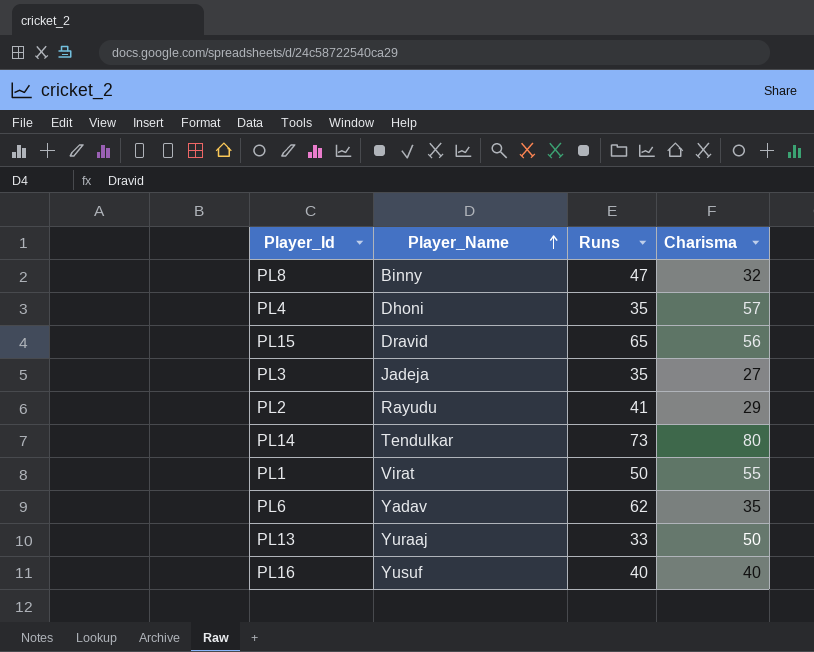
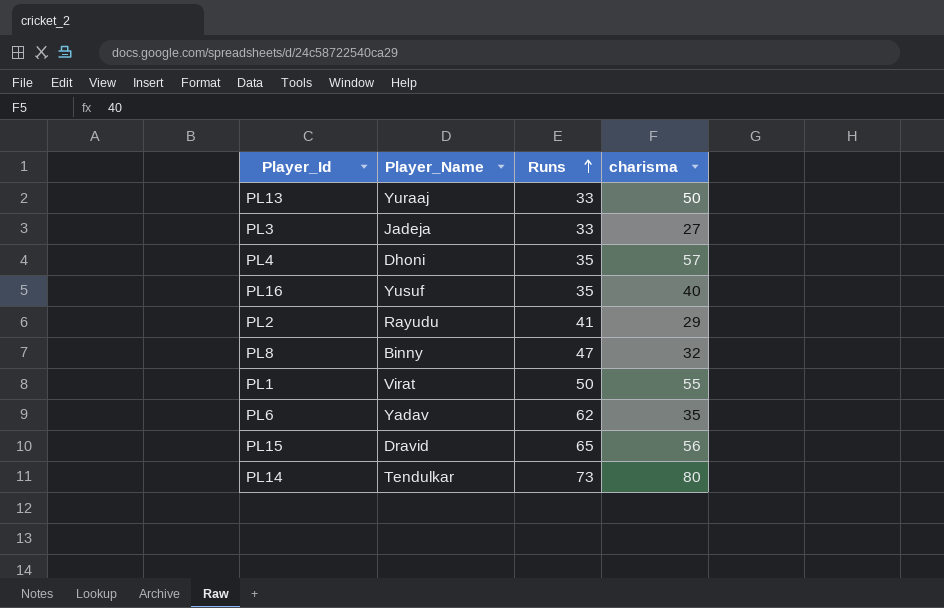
row order: Player_Name ascending -> Runs ascending
column name: Charisma -> charisma
PL3 | Runs: 35 -> 33
PL16 | Runs: 40 -> 35

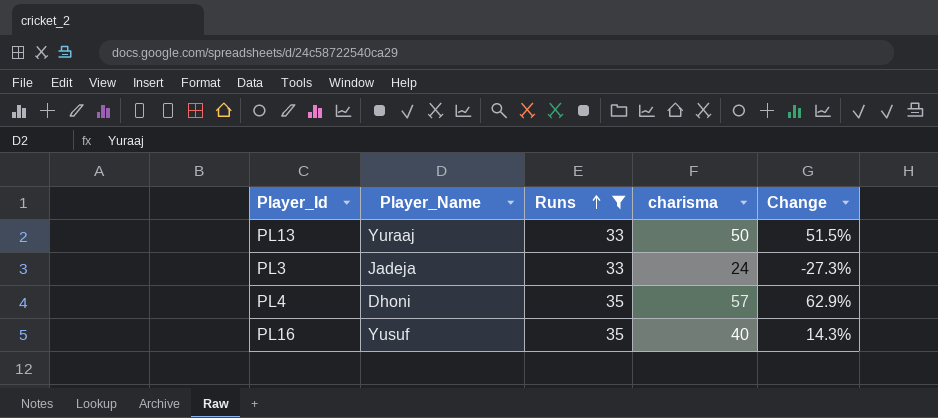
filter: none -> Runs <= 35
column Change | formula: none -> ([charisma] - [Runs]) / [Runs]
PL3 | charisma: 27 -> 24

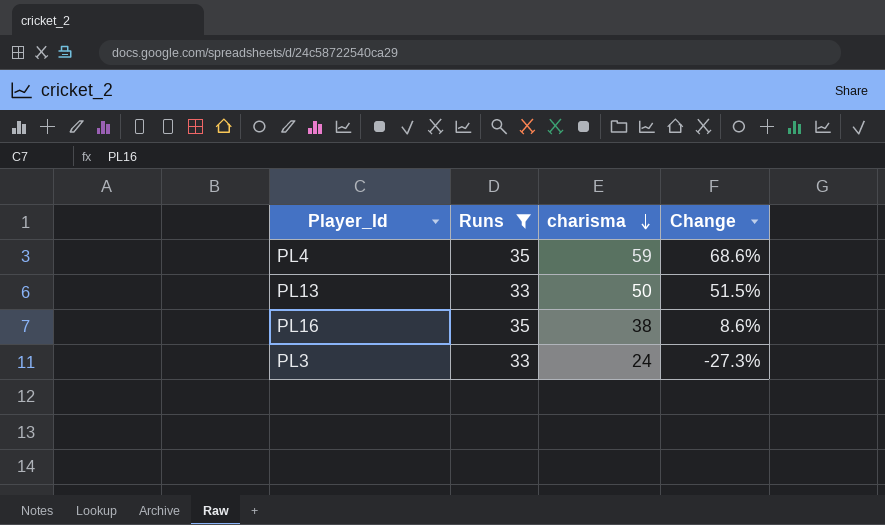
row order: Runs ascending -> charisma descending
column Player_Name | position: 2 -> none
PL4 | charisma: 57 -> 59
PL4 | Change: 62.9% -> 68.6%
PL16 | charisma: 40 -> 38
PL16 | Change: 14.3% -> 8.6%

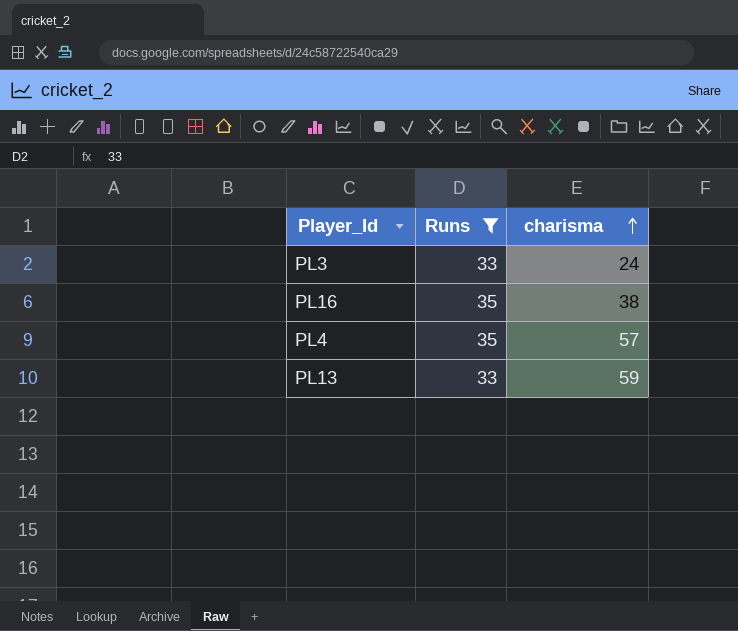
row order: charisma descending -> charisma ascending
column Change | formula: ([charisma] - [Runs]) / [Runs] -> none
PL4 | charisma: 59 -> 57
PL13 | charisma: 50 -> 59

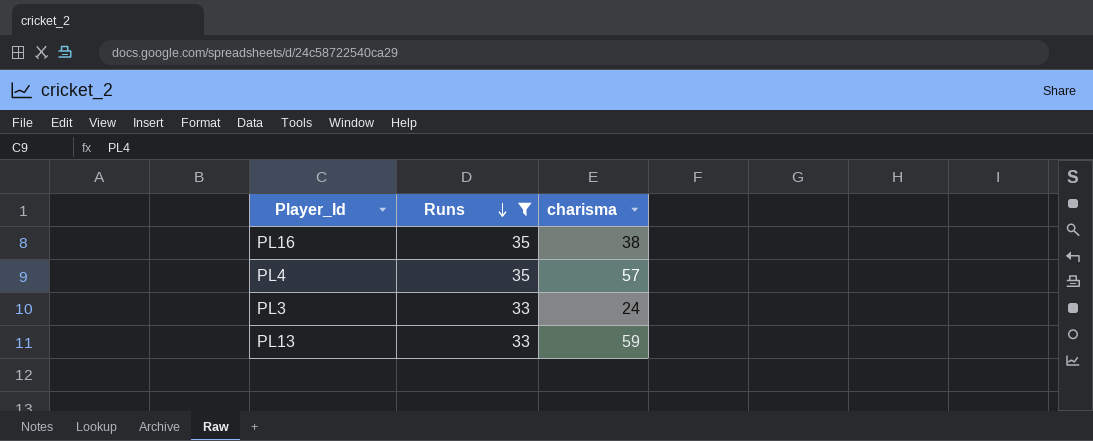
row order: charisma ascending -> Runs descending

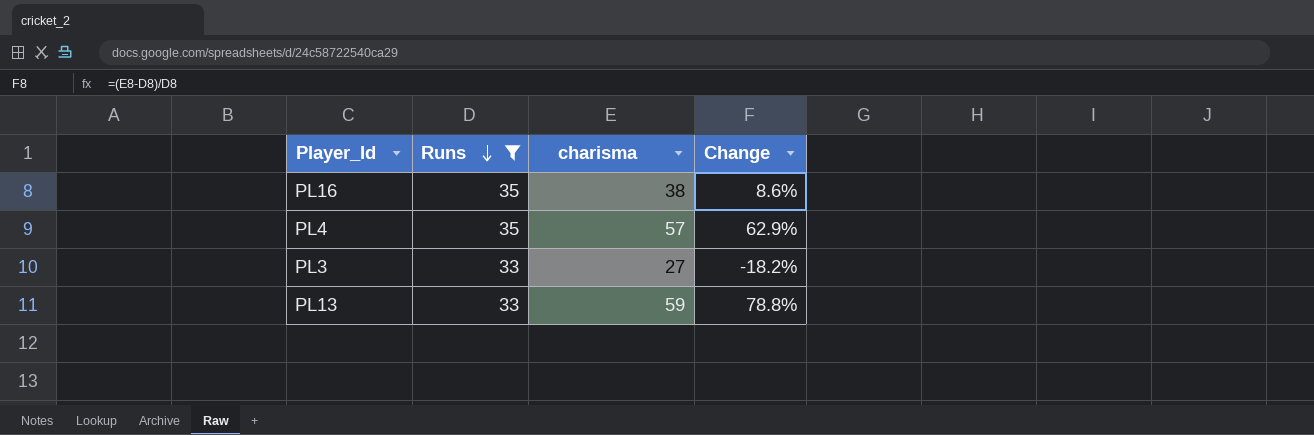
column Change | formula: none -> ([charisma] - [Runs]) / [Runs]
PL3 | charisma: 24 -> 27

